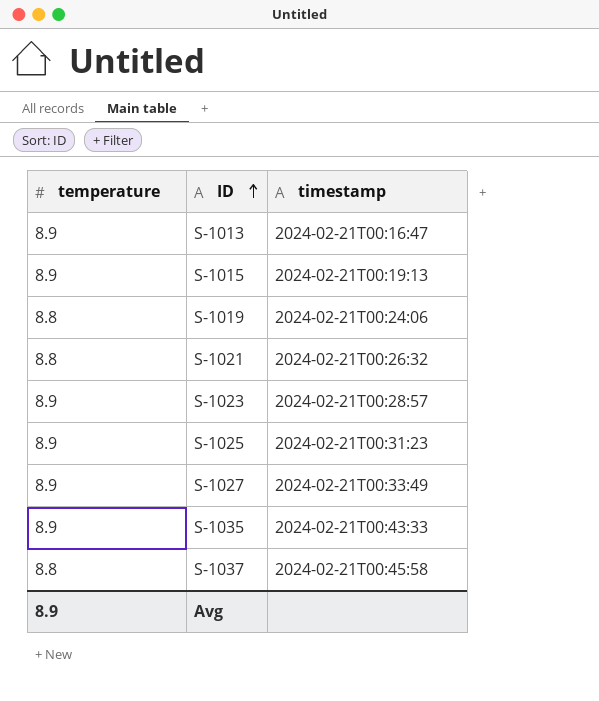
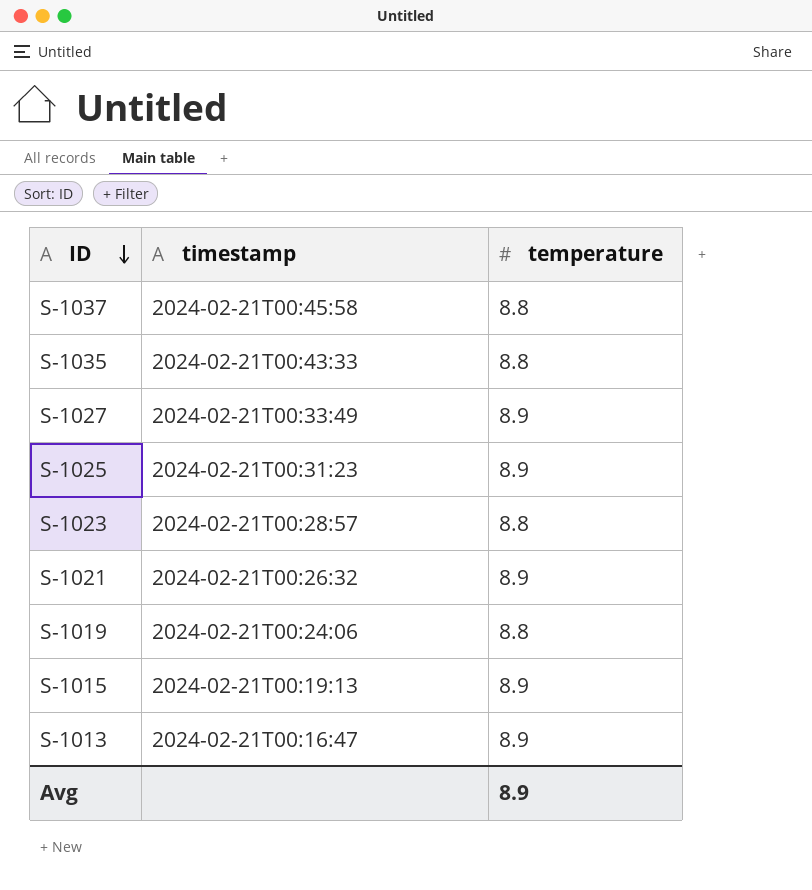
row order: ID ascending -> ID descending
column temperature | position: 1 -> 3
S-1035 | temperature: 8.9 -> 8.8
S-1023 | temperature: 8.9 -> 8.8
S-1021 | temperature: 8.8 -> 8.9

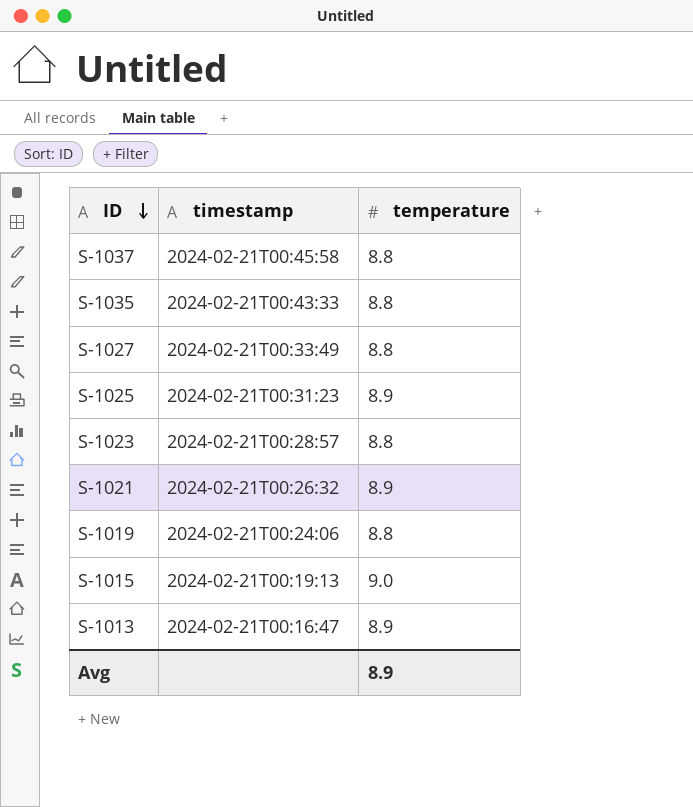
S-1027 | temperature: 8.9 -> 8.8
S-1015 | temperature: 8.9 -> 9.0

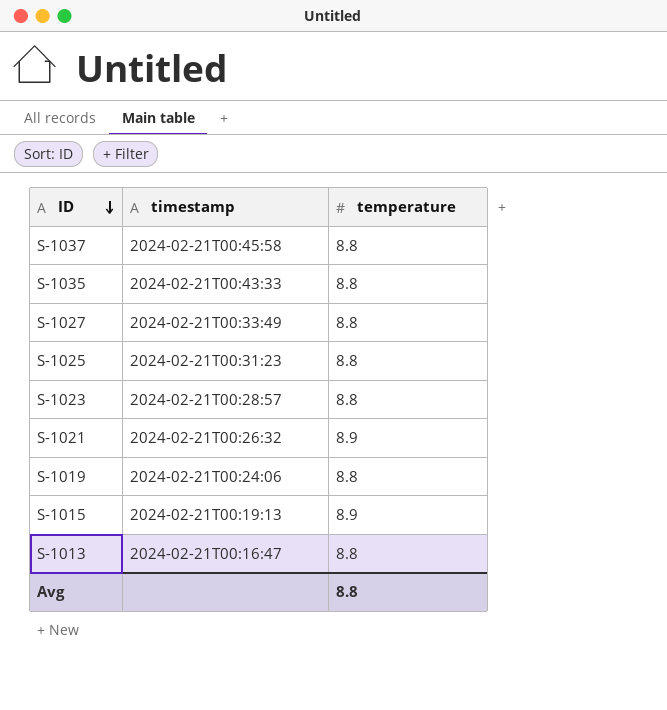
S-1025 | temperature: 8.9 -> 8.8
S-1015 | temperature: 9.0 -> 8.9
S-1013 | temperature: 8.9 -> 8.8
Avg | temperature: 8.9 -> 8.8

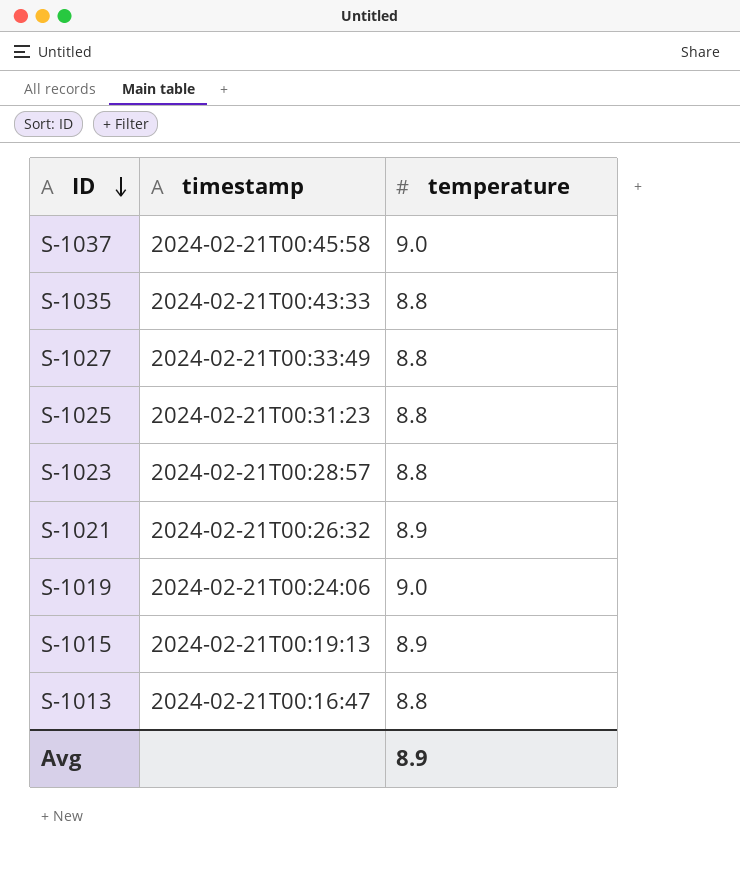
S-1037 | temperature: 8.8 -> 9.0
S-1019 | temperature: 8.8 -> 9.0
Avg | temperature: 8.8 -> 8.9

